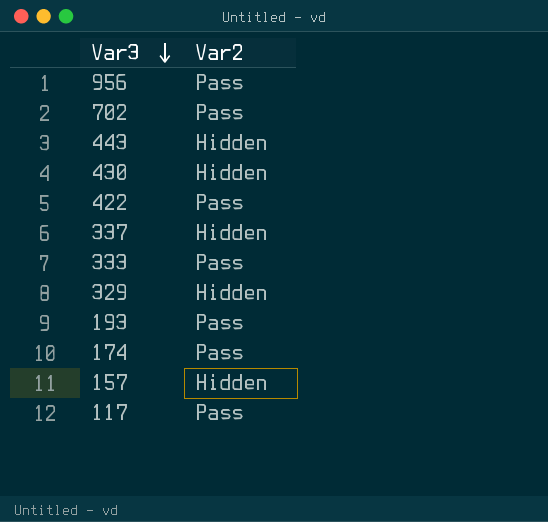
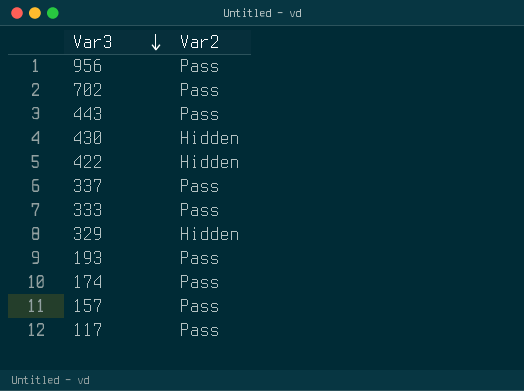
443 | Var2: Hidden -> Pass
422 | Var2: Pass -> Hidden
337 | Var2: Hidden -> Pass
157 | Var2: Hidden -> Pass

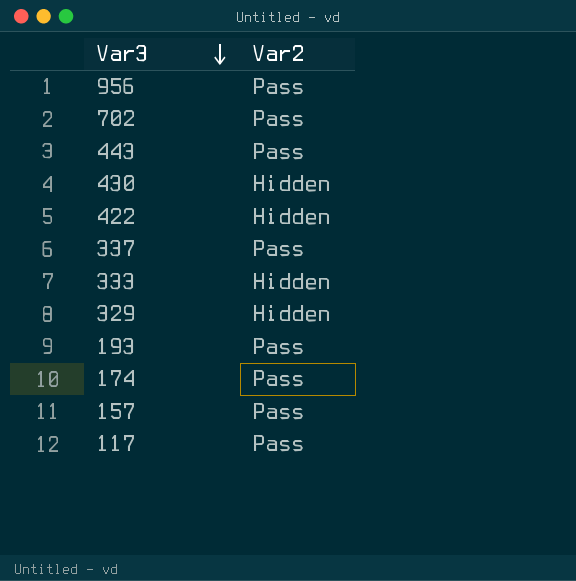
333 | Var2: Pass -> Hidden

